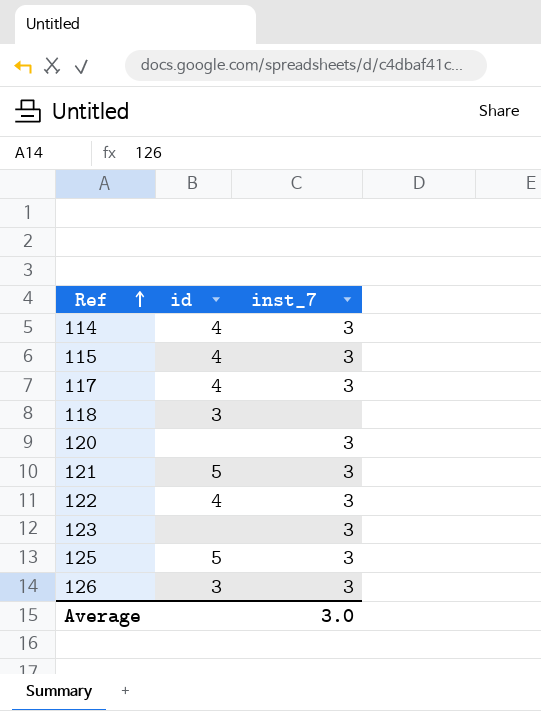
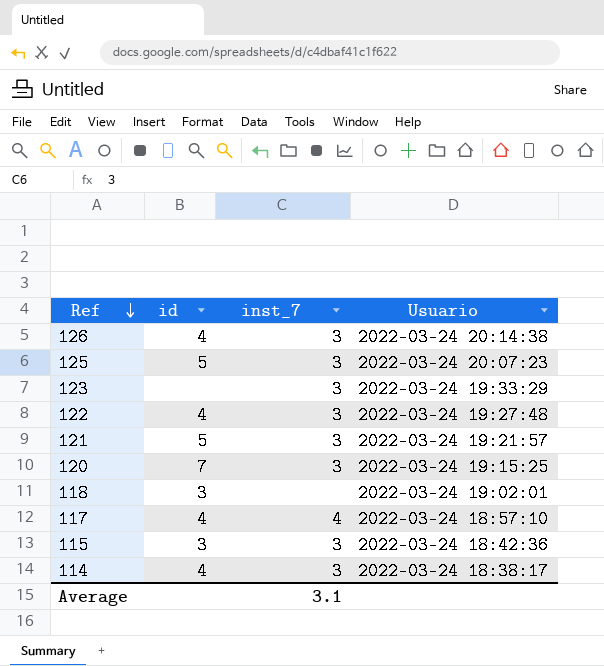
row order: Ref ascending -> Ref descending
column Usuario | position: none -> 4
126 | id: 3 -> 4
120 | id: none -> 7
117 | inst_7: 3 -> 4
115 | id: 4 -> 3
Average | inst_7: 3.0 -> 3.1

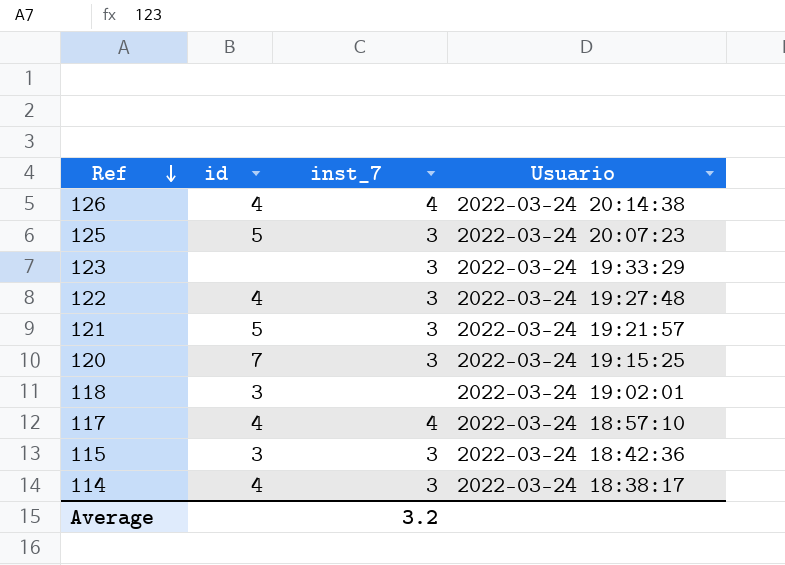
126 | inst_7: 3 -> 4
Average | inst_7: 3.1 -> 3.2

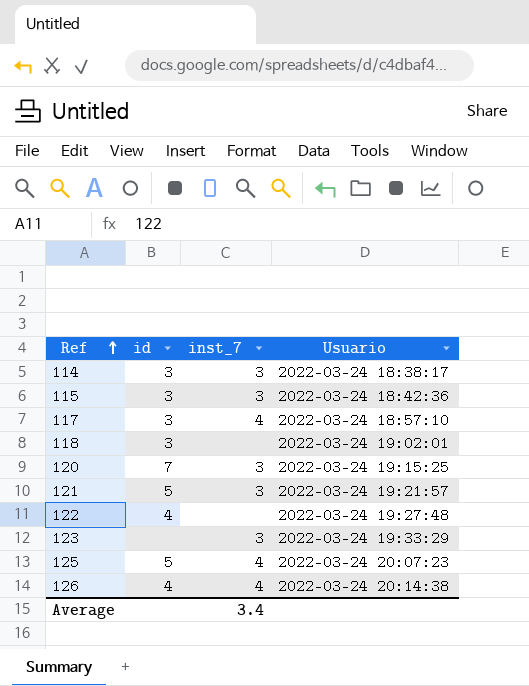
row order: Ref descending -> Ref ascending
114 | id: 4 -> 3
117 | id: 4 -> 3
122 | inst_7: 3 -> none
125 | inst_7: 3 -> 4
Average | inst_7: 3.2 -> 3.4

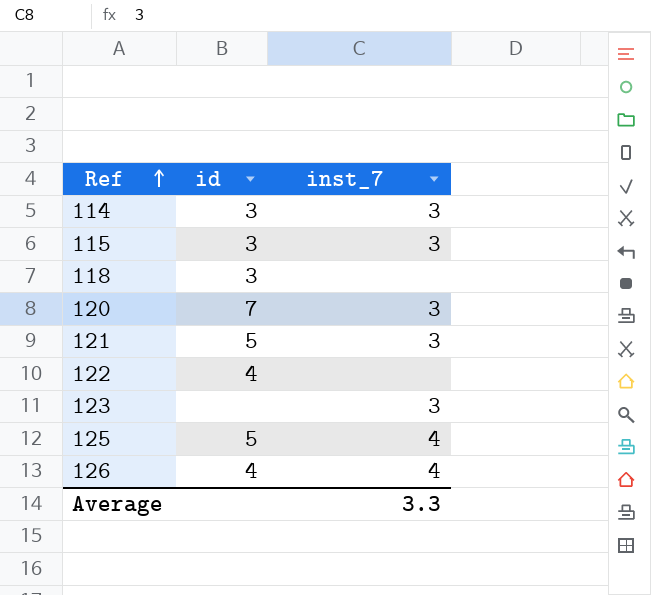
column Usuario | position: 4 -> none
row 117: 3 | 4 | 2022-03-24 18:57:10 -> none
Average | inst_7: 3.4 -> 3.3

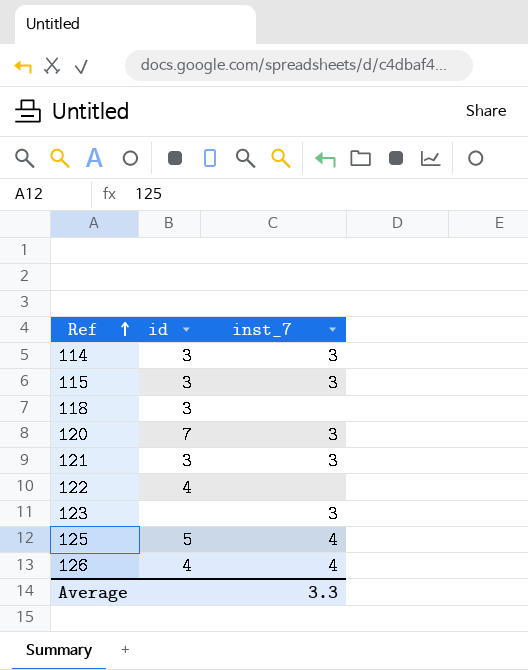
121 | id: 5 -> 3

